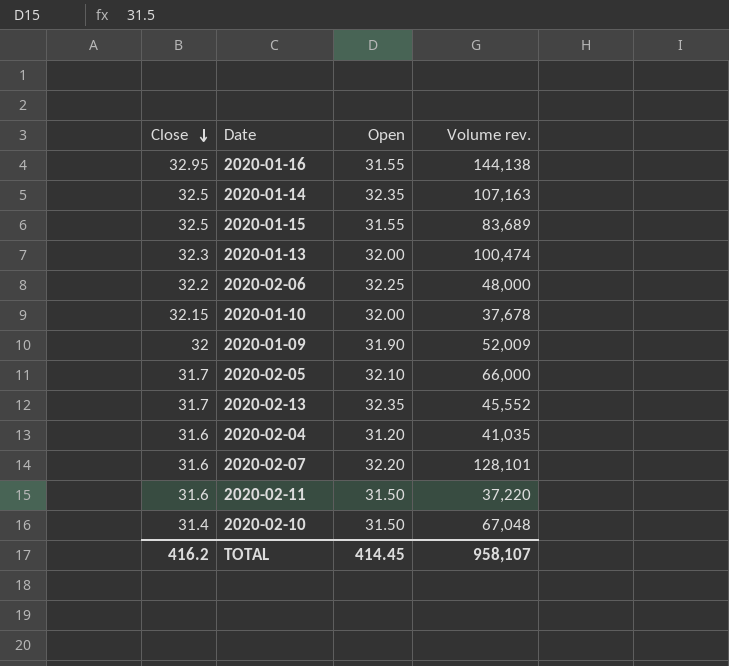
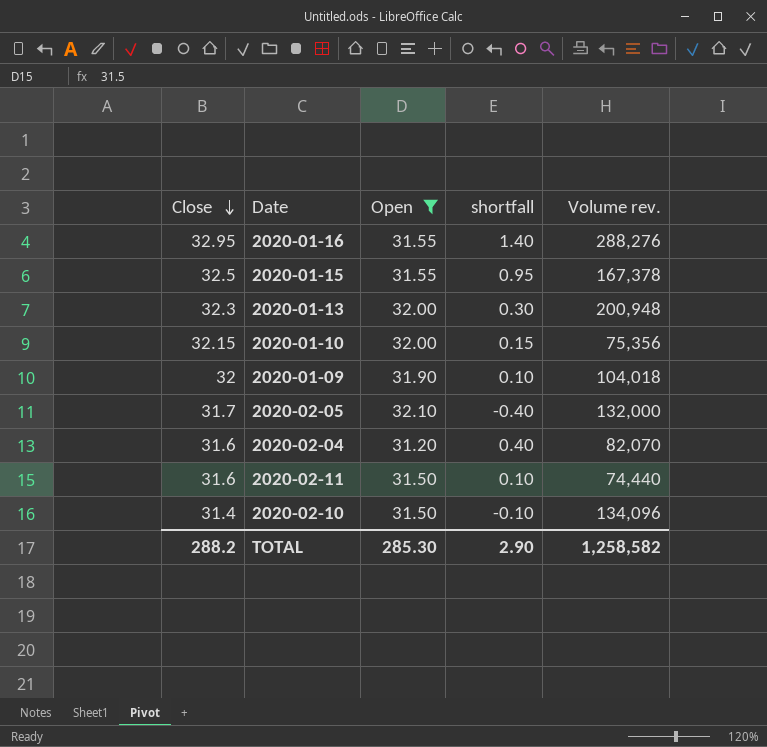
filter: none -> Open <= 32.10
column shortfall | formula: none -> [Close] - [Open]
2020-01-16 | Volume rev.: 144,138 -> 288,276
2020-01-15 | Volume rev.: 83,689 -> 167,378
2020-01-13 | Volume rev.: 100,474 -> 200,948
2020-01-10 | Volume rev.: 37,678 -> 75,356
2020-01-09 | Volume rev.: 52,009 -> 104,018
2020-02-05 | Volume rev.: 66,000 -> 132,000
2020-02-04 | Volume rev.: 41,035 -> 82,070
2020-02-11 | Volume rev.: 37,220 -> 74,440
2020-02-10 | Volume rev.: 67,048 -> 134,096
TOTAL | Close: 416.2 -> 288.2
TOTAL | Open: 414.45 -> 285.30
TOTAL | Volume rev.: 958,107 -> 1,258,582

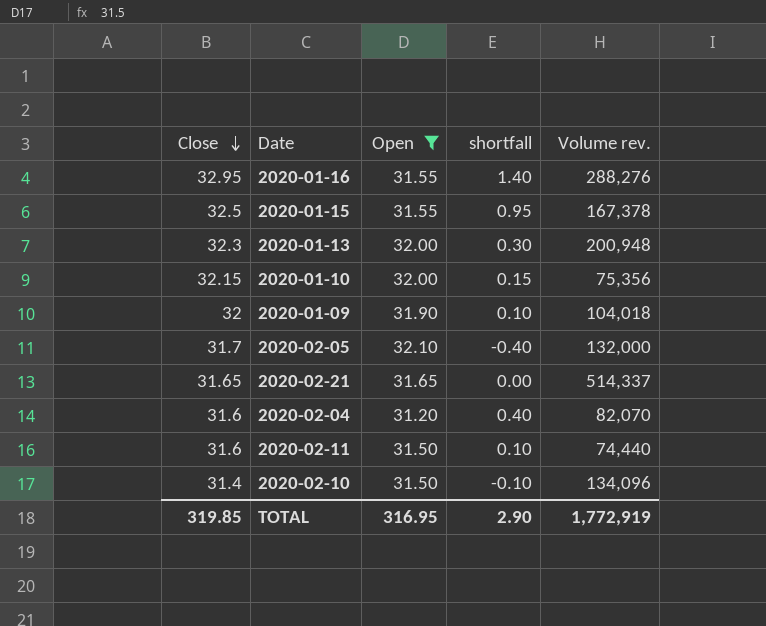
row 2020-02-21: none -> 31.65 | 31.65 | 0.00 | 514,337
TOTAL | Close: 288.2 -> 319.85
TOTAL | Open: 285.30 -> 316.95
TOTAL | Volume rev.: 1,258,582 -> 1,772,919

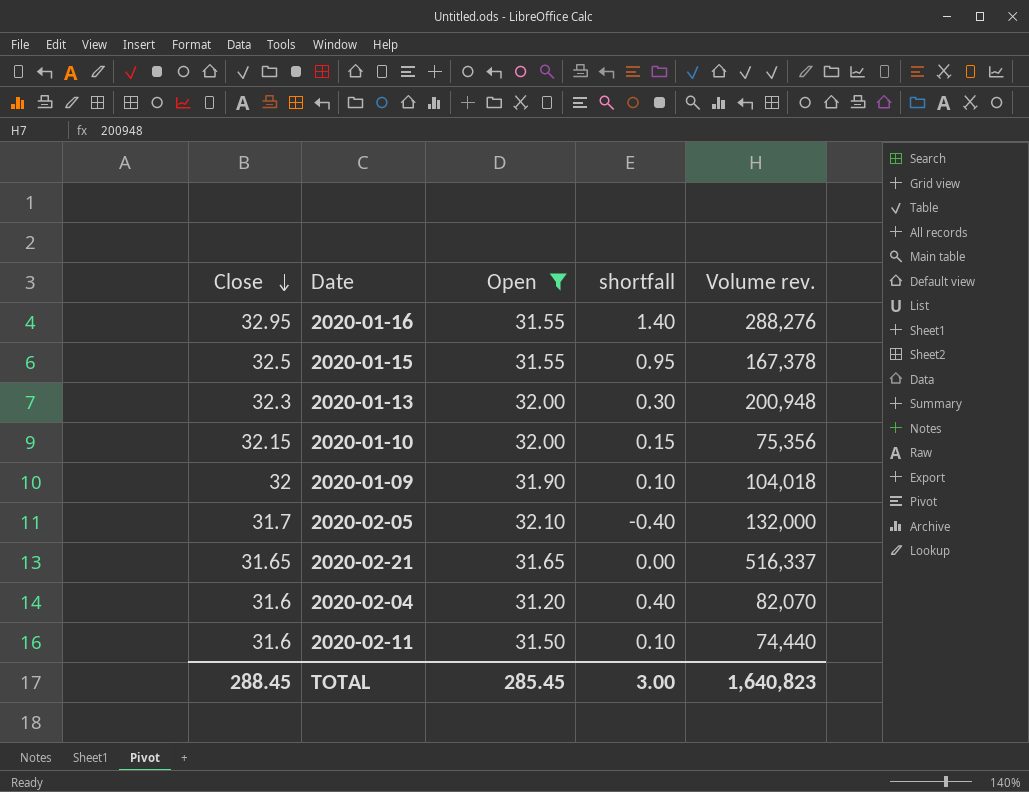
row 2020-02-10: 31.4 | 31.50 | -0.10 | 134,096 -> none
2020-02-21 | Volume rev.: 514,337 -> 516,337
TOTAL | Close: 319.85 -> 288.45
TOTAL | Open: 316.95 -> 285.45
TOTAL | shortfall: 2.90 -> 3.00
TOTAL | Volume rev.: 1,772,919 -> 1,640,823

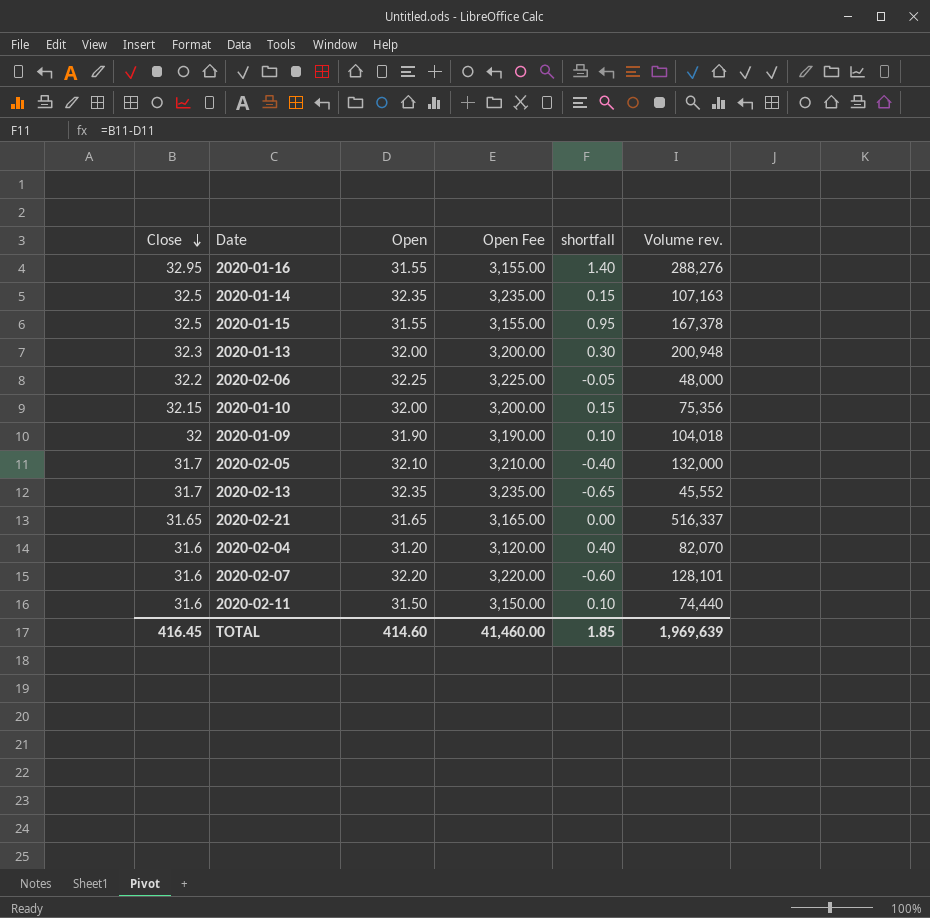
filter: Open <= 32.10 -> none
column Open Fee | formula: none -> [Open] * 100
TOTAL | Close: 288.45 -> 416.45
TOTAL | Open: 285.45 -> 414.60
TOTAL | shortfall: 3.00 -> 1.85
TOTAL | Volume rev.: 1,640,823 -> 1,969,639

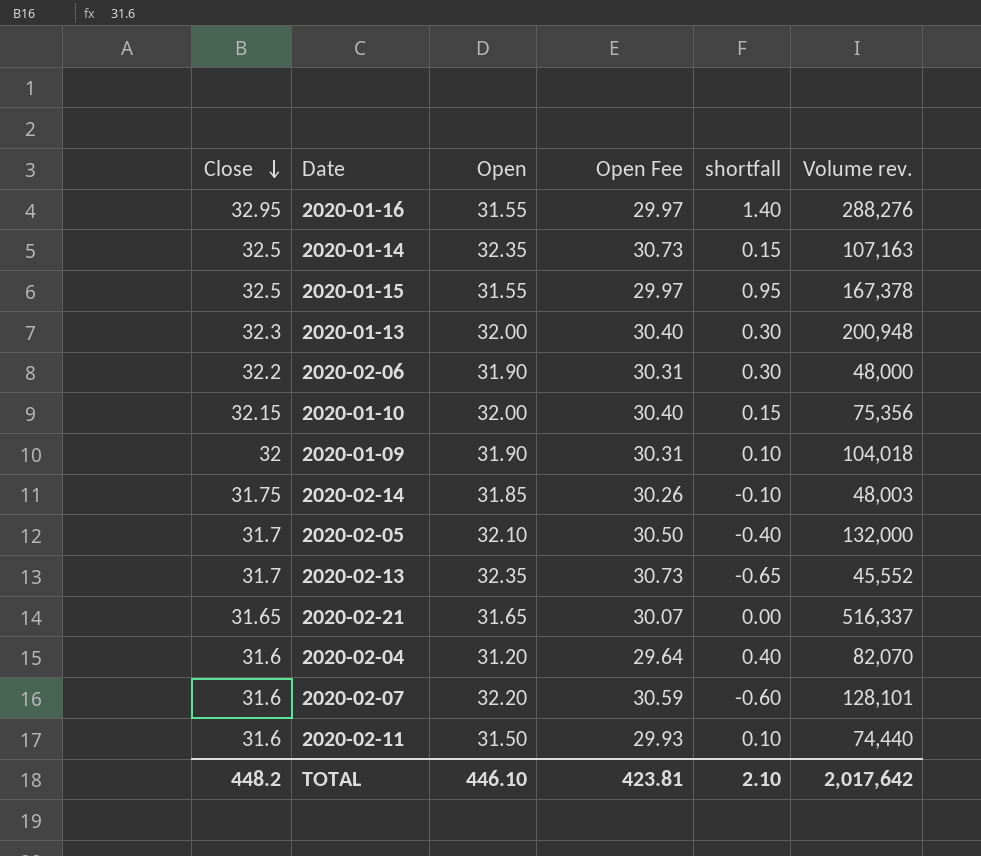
column Open Fee | formula: [Open] * 100 -> [Open] * 0.95
2020-02-06 | Open: 32.25 -> 31.90
2020-02-06 | shortfall: -0.05 -> 0.30
row 2020-02-14: none -> 31.75 | 31.85 | 30.26 | -0.10 | 48,003
TOTAL | Close: 416.45 -> 448.2
TOTAL | Open: 414.60 -> 446.10
TOTAL | Open Fee: 41,460.00 -> 423.81
TOTAL | shortfall: 1.85 -> 2.10
TOTAL | Volume rev.: 1,969,639 -> 2,017,642

